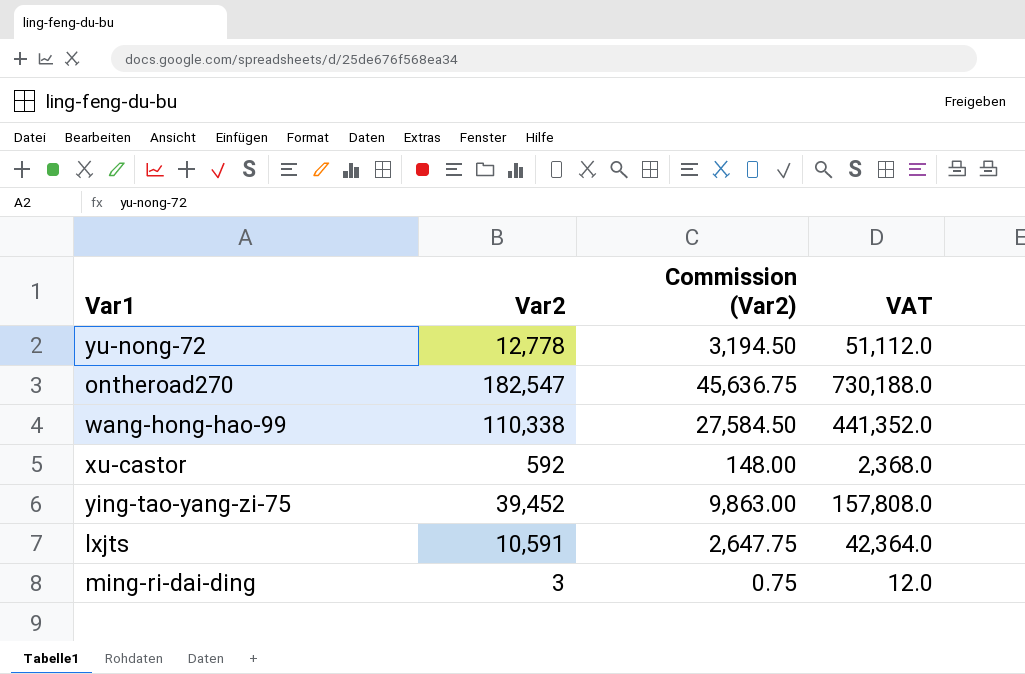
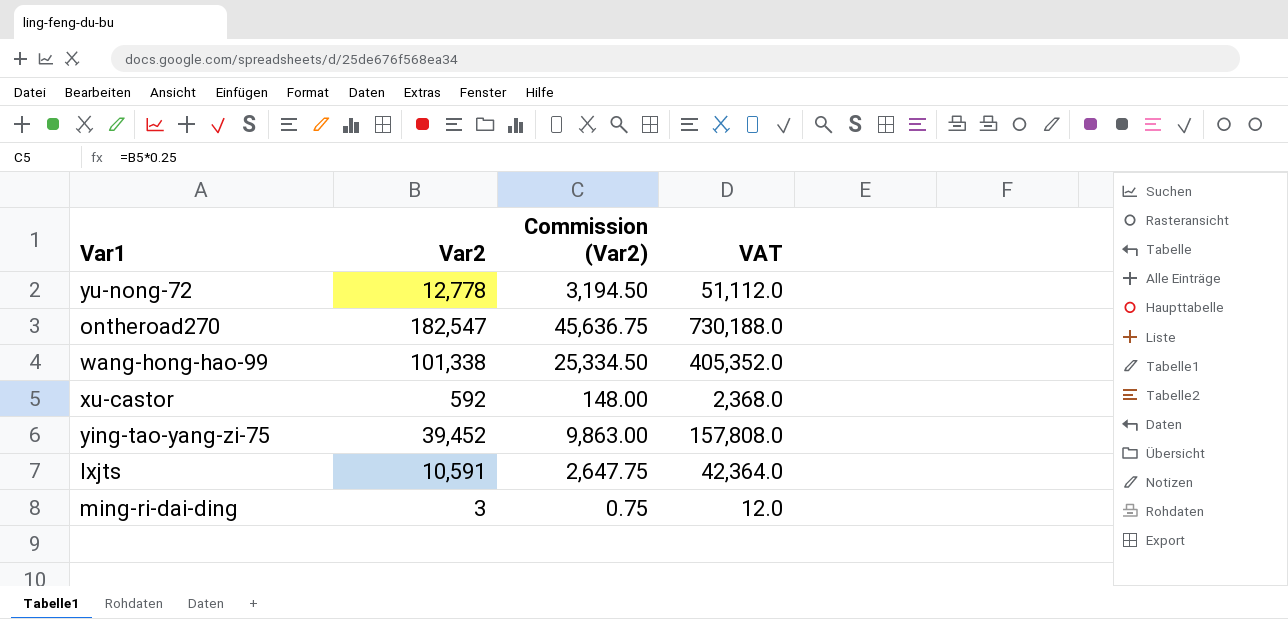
wang-hong-hao-99 | Var2: 110,338 -> 101,338
wang-hong-hao-99 | Commission (Var2): 27,584.50 -> 25,334.50
wang-hong-hao-99 | VAT: 441,352.0 -> 405,352.0

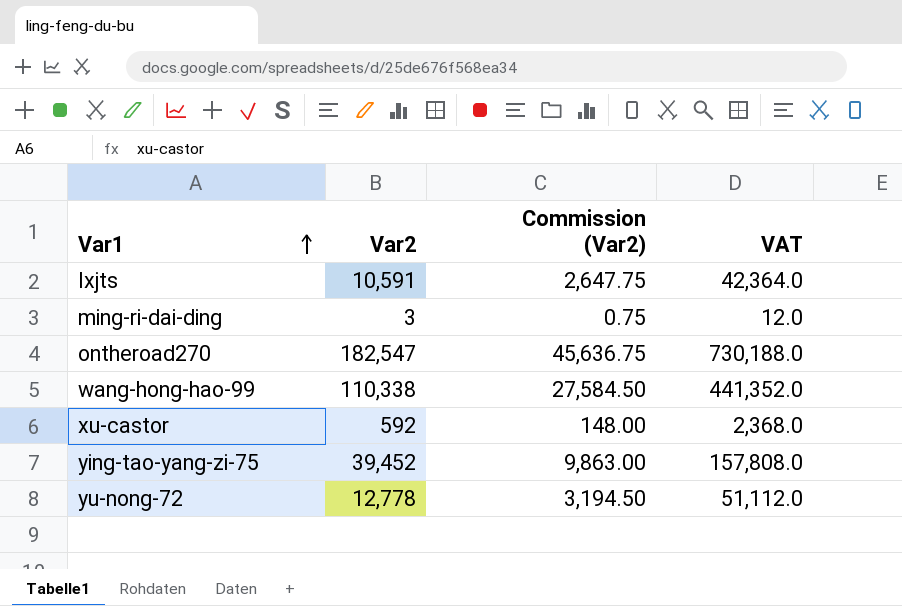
row order: none -> Var1 ascending
wang-hong-hao-99 | Var2: 101,338 -> 110,338
wang-hong-hao-99 | Commission (Var2): 25,334.50 -> 27,584.50
wang-hong-hao-99 | VAT: 405,352.0 -> 441,352.0

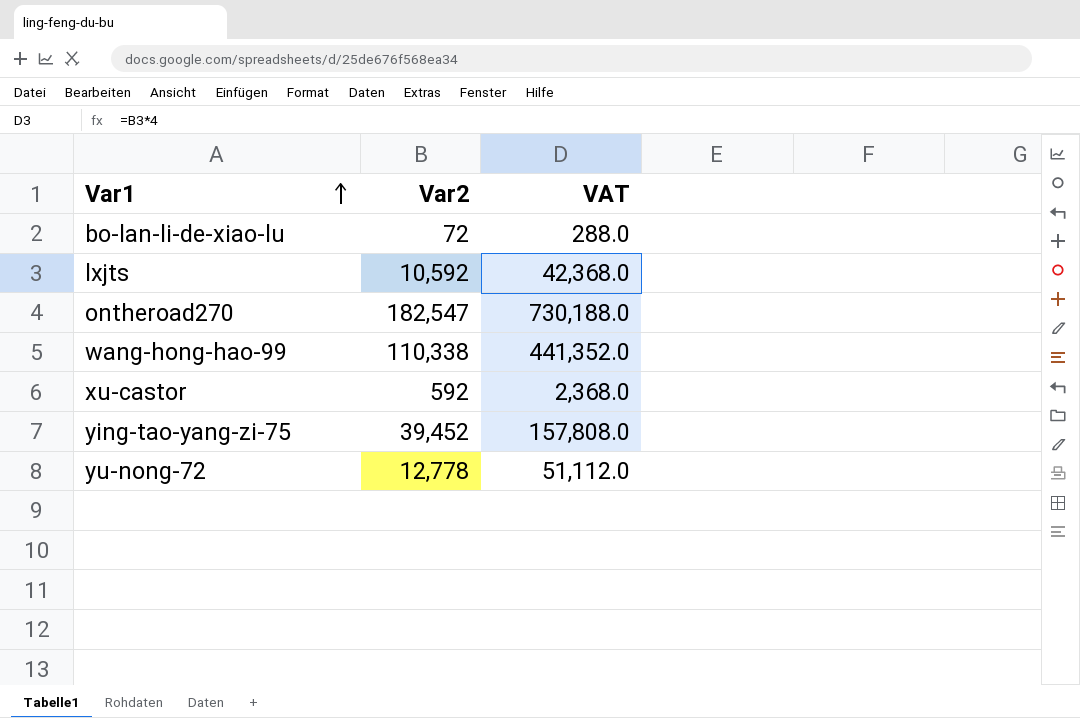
column Commission (Var2) | formula: [Var2] * 0.25 -> none
row ming-ri-dai-ding: 3 | 0.75 | 12.0 -> none
row bo-lan-li-de-xiao-lu: none -> 72 | 288.0
lxjts | Var2: 10,591 -> 10,592
lxjts | VAT: 42,364.0 -> 42,368.0

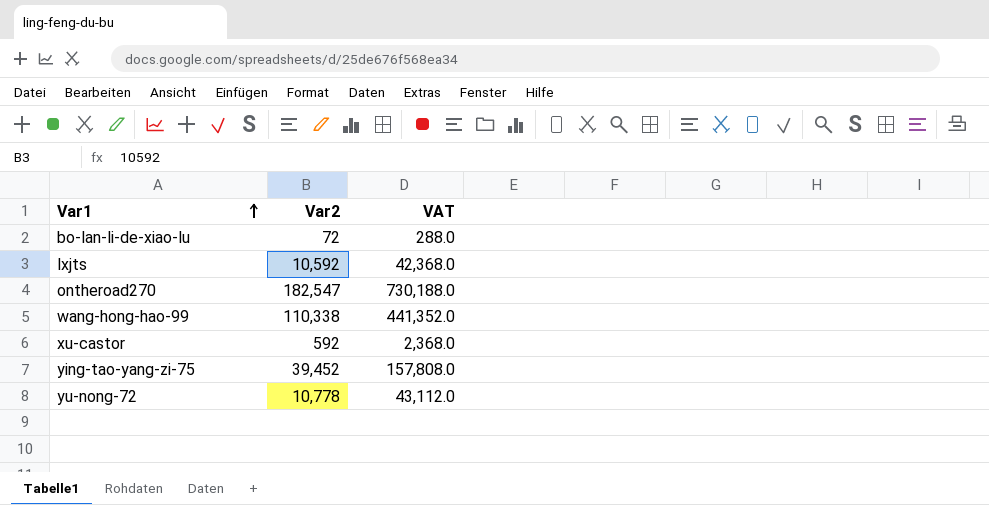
yu-nong-72 | Var2: 12,778 -> 10,778
yu-nong-72 | VAT: 51,112.0 -> 43,112.0

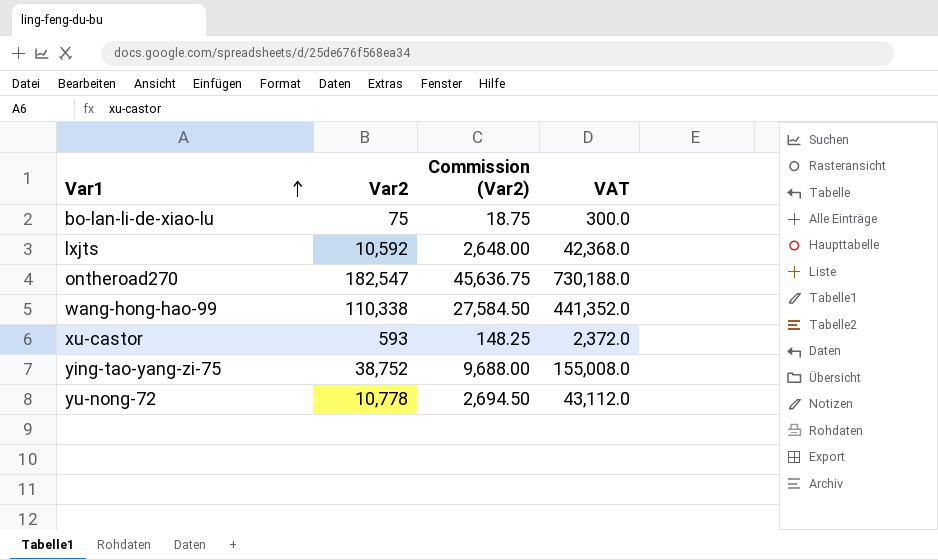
column Commission (Var2) | formula: none -> [Var2] * 0.25
bo-lan-li-de-xiao-lu | Var2: 72 -> 75
bo-lan-li-de-xiao-lu | VAT: 288.0 -> 300.0
xu-castor | Var2: 592 -> 593
xu-castor | VAT: 2,368.0 -> 2,372.0
ying-tao-yang-zi-75 | Var2: 39,452 -> 38,752
ying-tao-yang-zi-75 | VAT: 157,808.0 -> 155,008.0

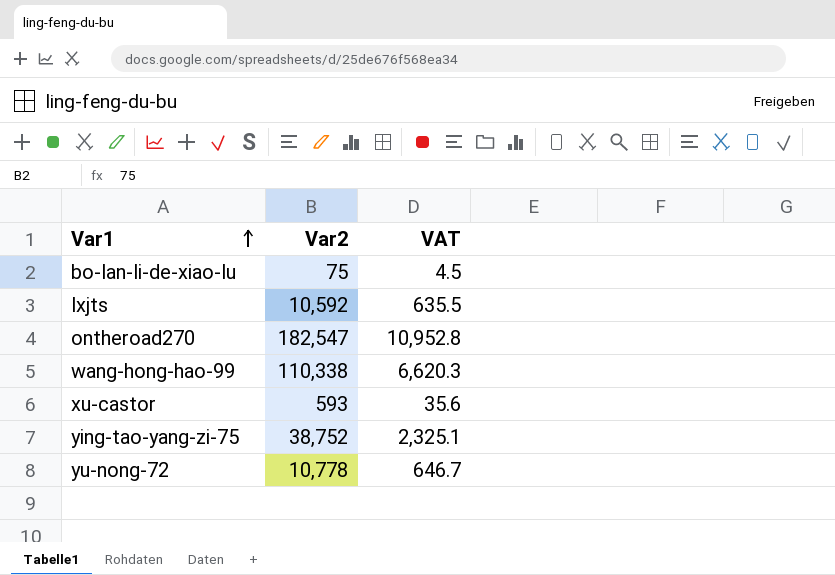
column Commission (Var2) | formula: [Var2] * 0.25 -> none
column VAT | formula: [Var2] * 4 -> [Var2] * 0.06

